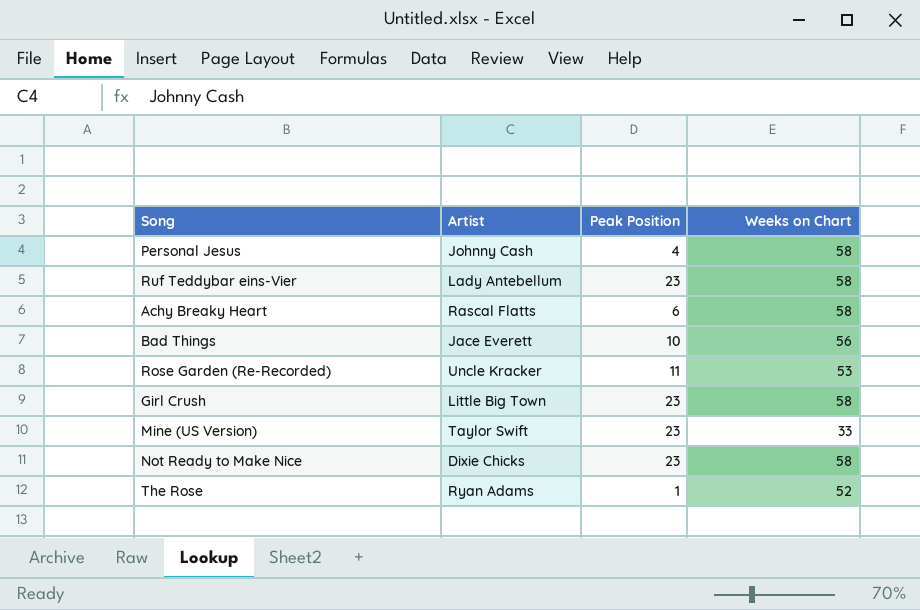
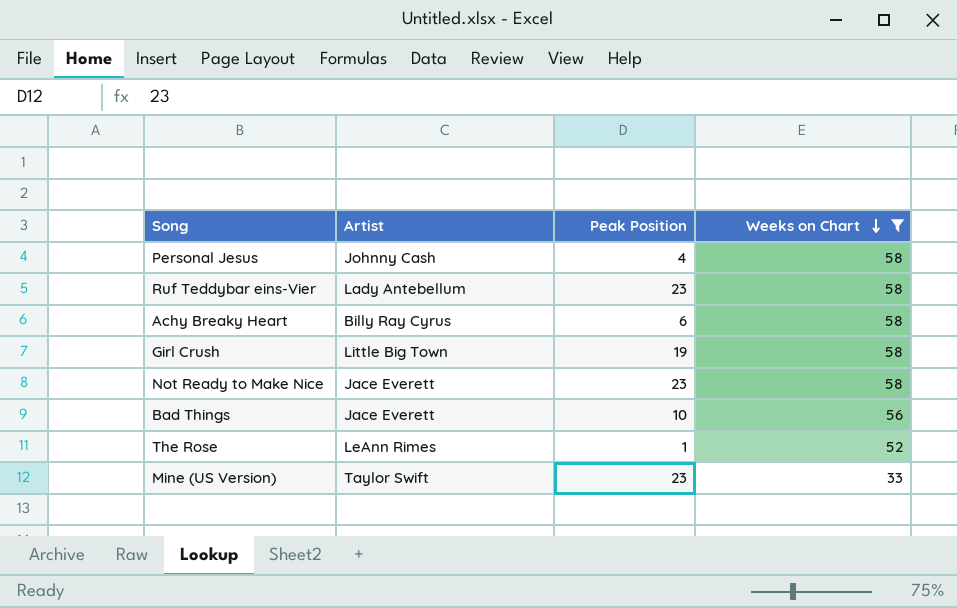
filter: none -> Weeks on Chart != 53
row order: none -> Weeks on Chart descending
Achy Breaky Heart | Artist: Rascal Flatts -> Billy Ray Cyrus
Girl Crush | Peak Position: 23 -> 19
Not Ready to Make Nice | Artist: Dixie Chicks -> Jace Everett
The Rose | Artist: Ryan Adams -> LeAnn Rimes

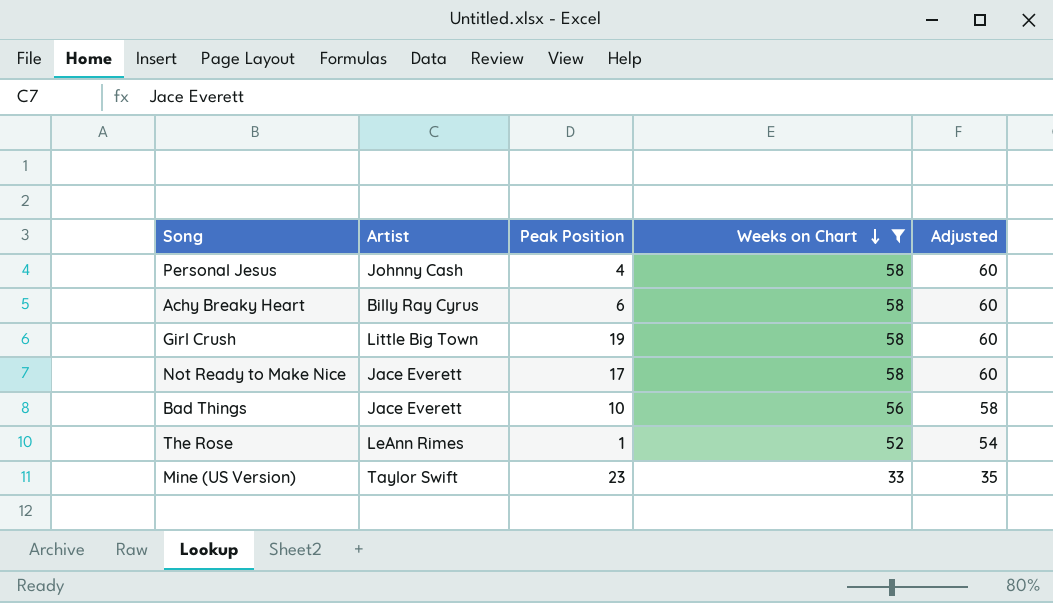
column Adjusted | formula: none -> [Weeks on Chart] + 2
row Ruf Teddybar eins-Vier: Lady Antebellum | 23 | 58 -> none
Not Ready to Make Nice | Peak Position: 23 -> 17

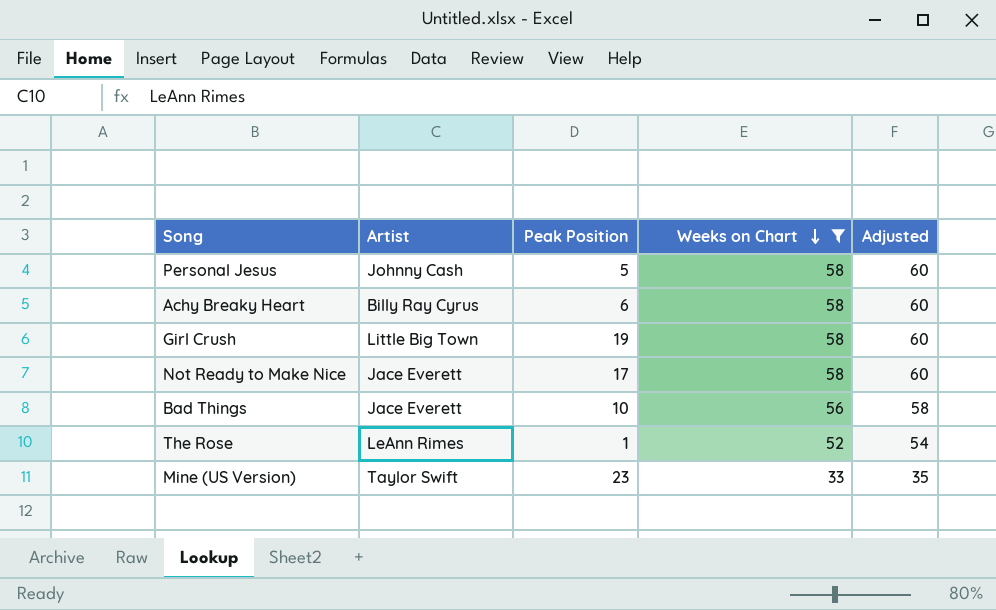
Personal Jesus | Peak Position: 4 -> 5

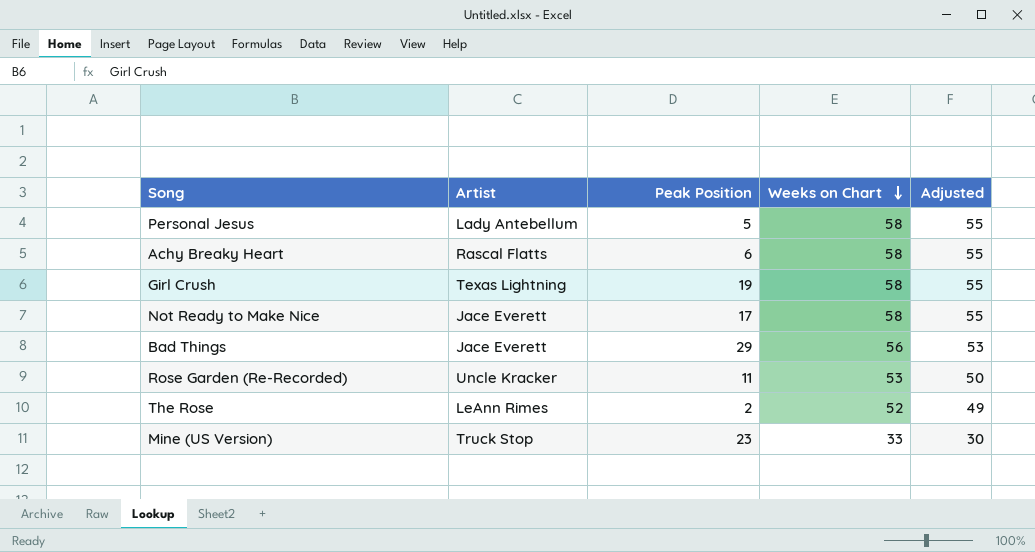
filter: Weeks on Chart != 53 -> none
column Adjusted | formula: [Weeks on Chart] + 2 -> [Weeks on Chart] - 3
Personal Jesus | Artist: Johnny Cash -> Lady Antebellum
Achy Breaky Heart | Artist: Billy Ray Cyrus -> Rascal Flatts
Girl Crush | Artist: Little Big Town -> Texas Lightning
Bad Things | Peak Position: 10 -> 29
The Rose | Peak Position: 1 -> 2
Mine (US Version) | Artist: Taylor Swift -> Truck Stop

